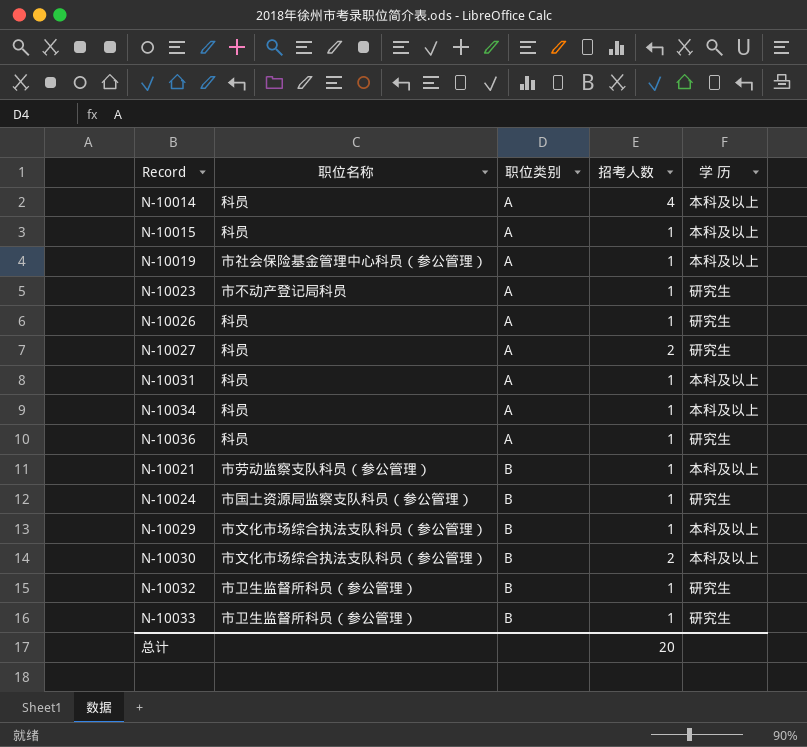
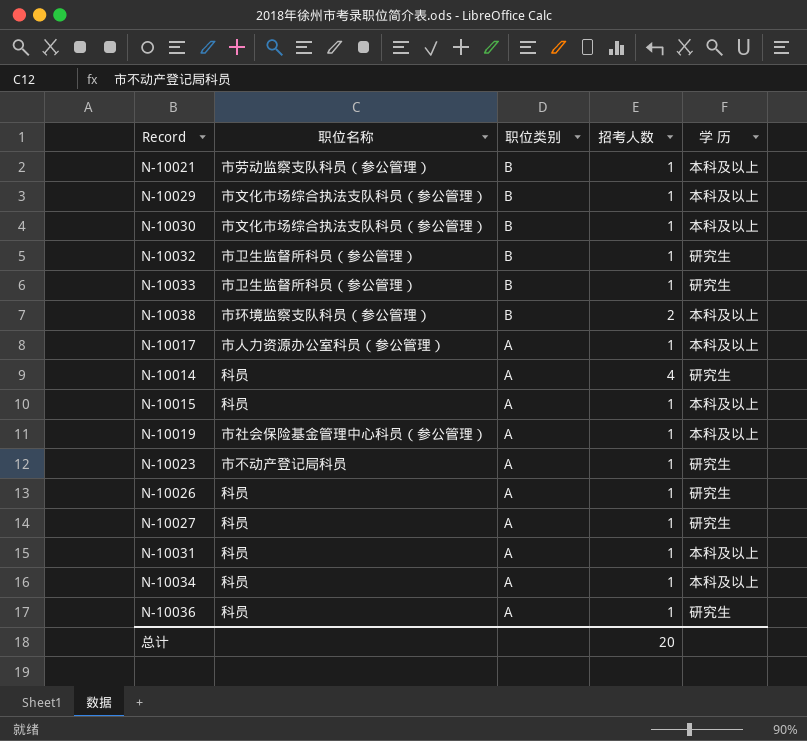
row order: 职位类别 ascending -> 职位类别 descending
row N-10024: 市国土资源局监察支队科员（参公管理） | B | 1 | 研究生 -> none
N-10030 | 招考人数: 2 -> 1
row N-10038: none -> 市环境监察支队科员（参公管理） | B | 2 | 本科及以上
row N-10017: none -> 市人力资源办公室科员（参公管理） | A | 1 | 本科及以上
N-10014 | 学 历: 本科及以上 -> 研究生
N-10027 | 招考人数: 2 -> 1

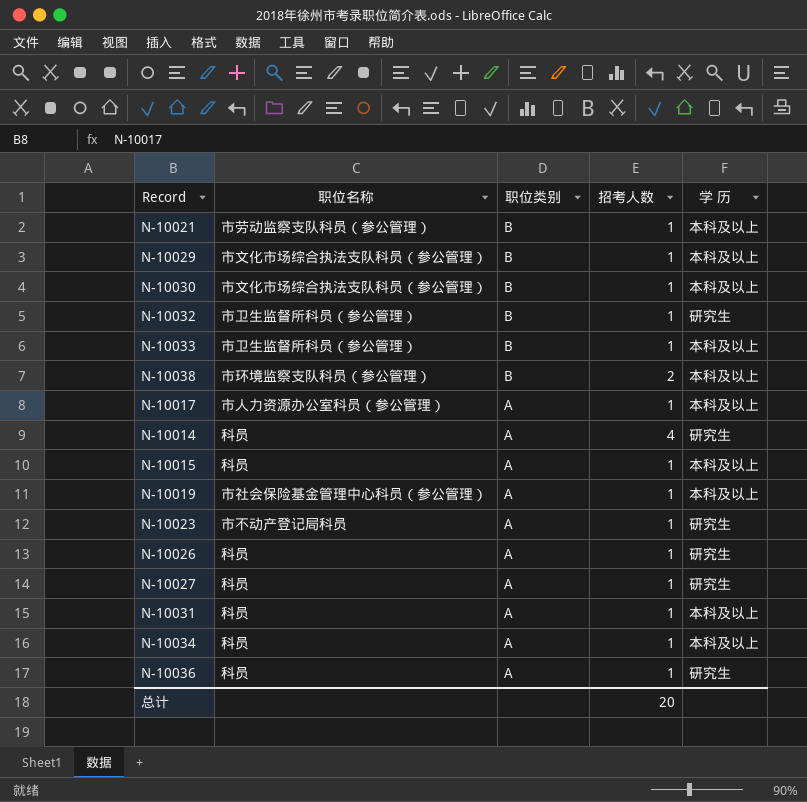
N-10033 | 学 历: 研究生 -> 本科及以上

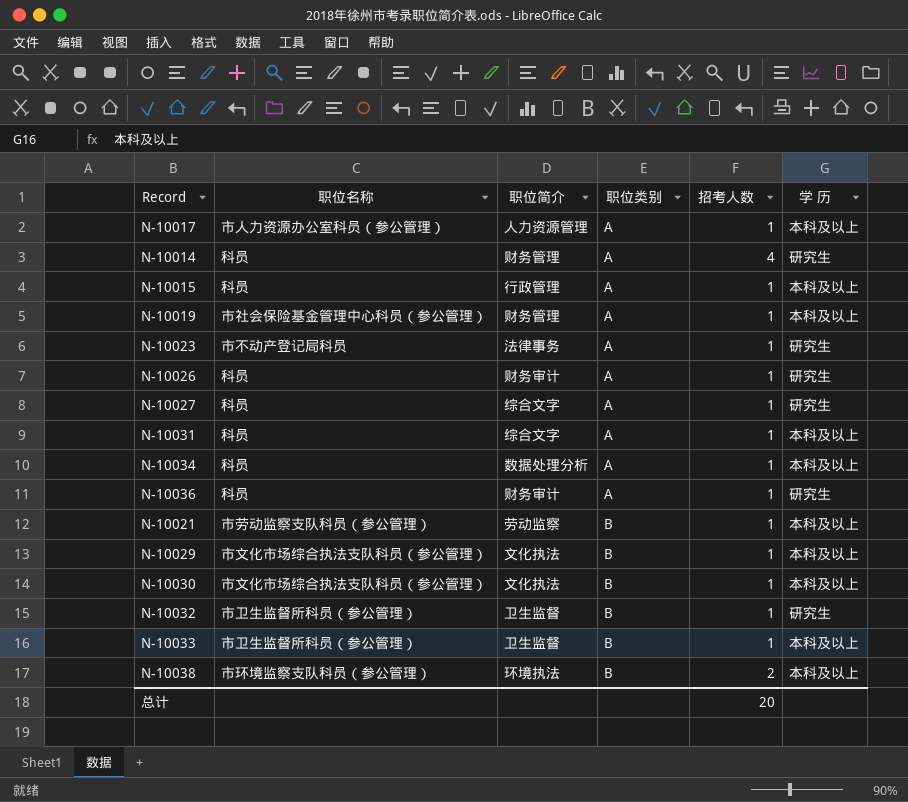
row order: 职位类别 descending -> 职位类别 ascending
column 职位简介 | position: none -> 3

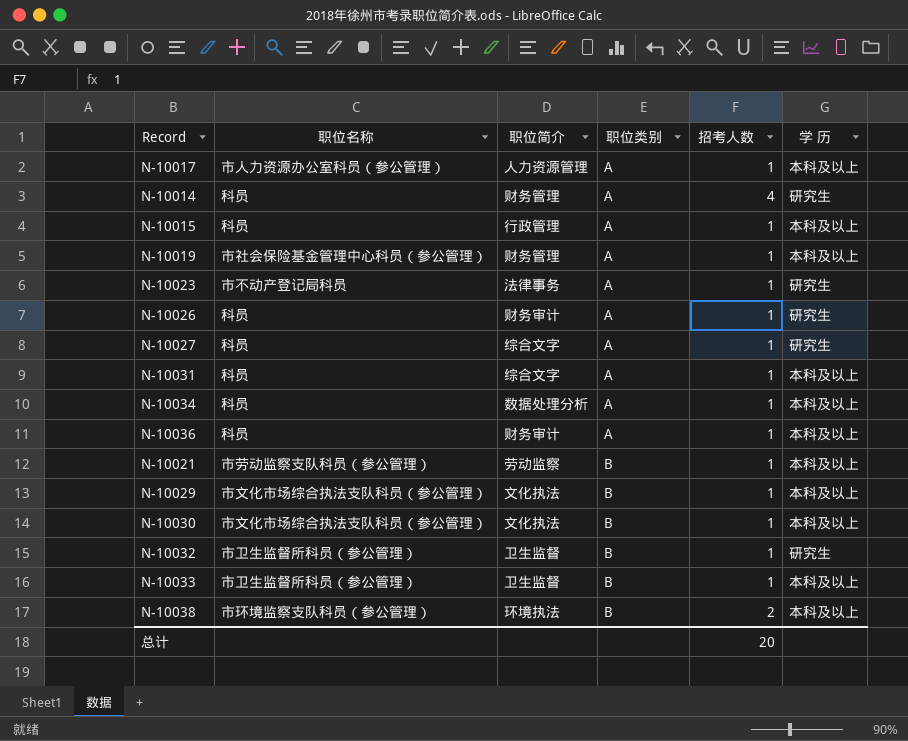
N-10036 | 学 历: 研究生 -> 本科及以上

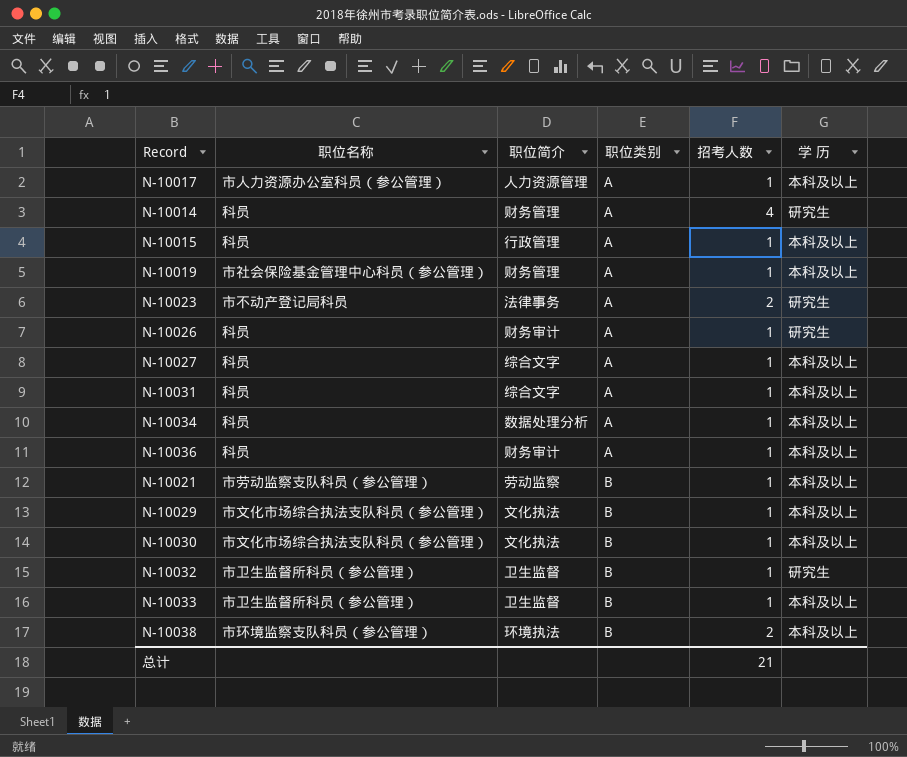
N-10023 | 招考人数: 1 -> 2
N-10027 | 学 历: 研究生 -> 本科及以上
总计 | 招考人数: 20 -> 21

